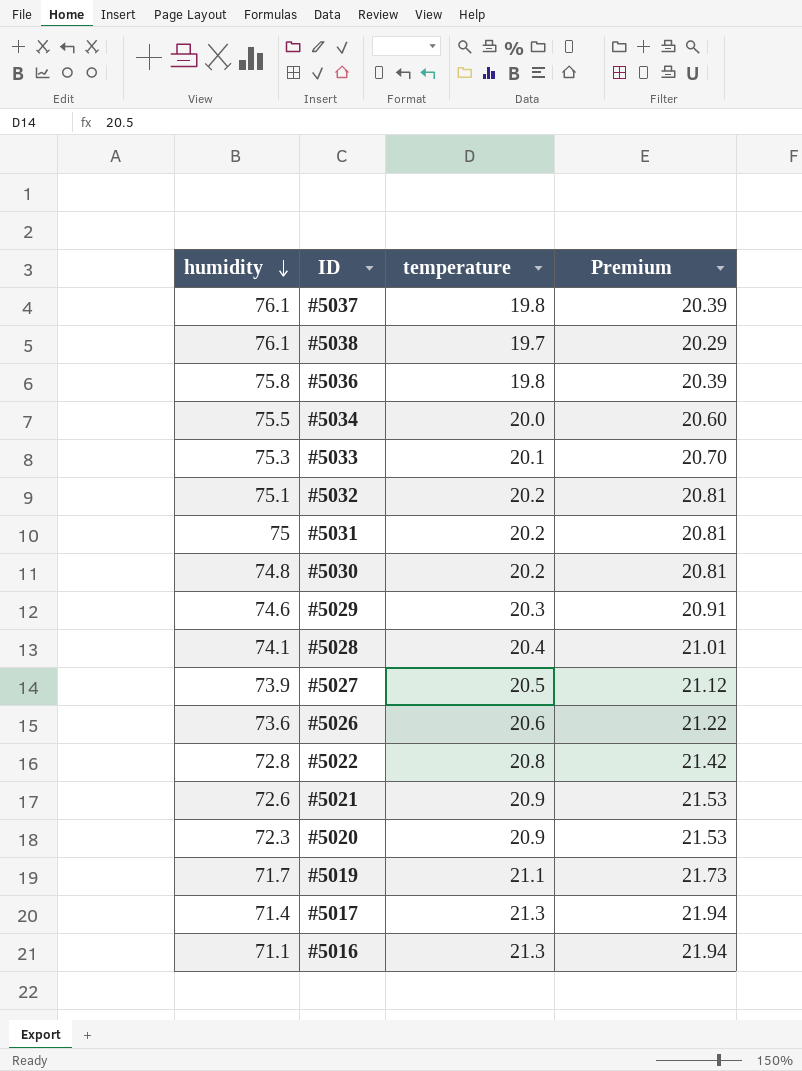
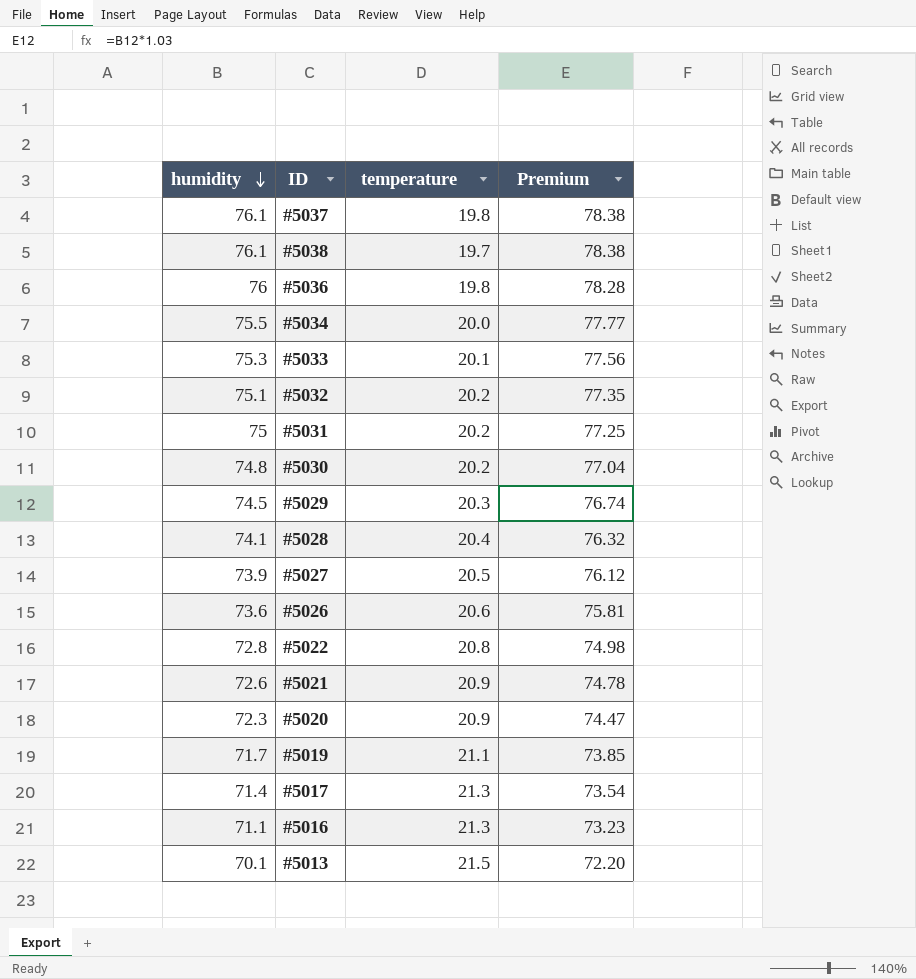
column Premium | formula: [temperature] * 1.03 -> [humidity] * 1.03
#5036 | humidity: 75.8 -> 76
#5029 | humidity: 74.6 -> 74.5
row #5013: none -> 70.1 | 21.5 | 72.20

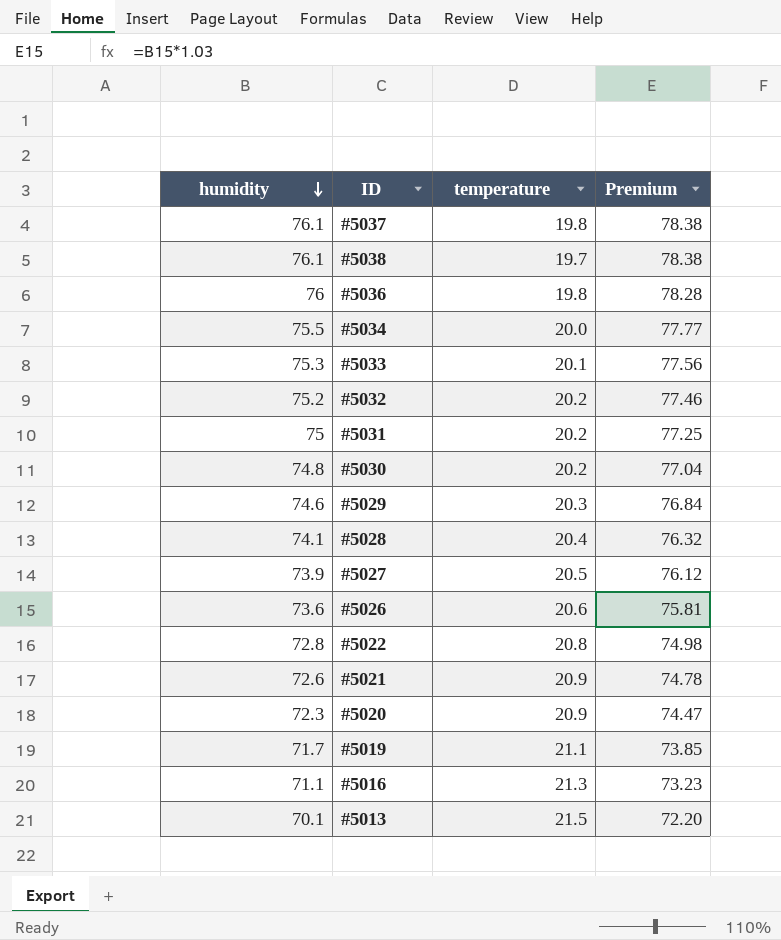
row #5017: 71.4 | 21.3 | 73.54 -> none
#5032 | humidity: 75.1 -> 75.2
#5032 | Premium: 77.35 -> 77.46
#5029 | humidity: 74.5 -> 74.6
#5029 | Premium: 76.74 -> 76.84

